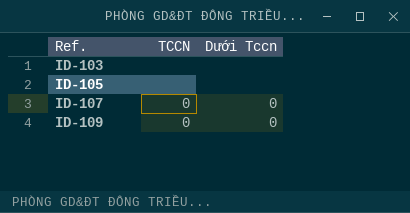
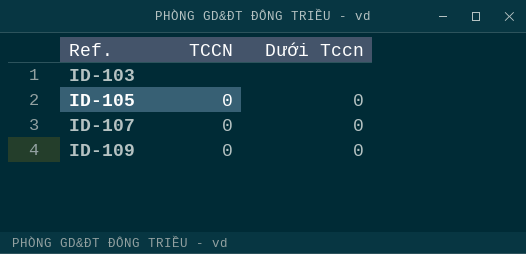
ID-105 | TCCN: none -> 0
ID-105 | Dưới Tccn: none -> 0

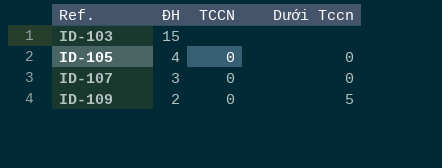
column ĐH | position: none -> 2
ID-109 | Dưới Tccn: 0 -> 5

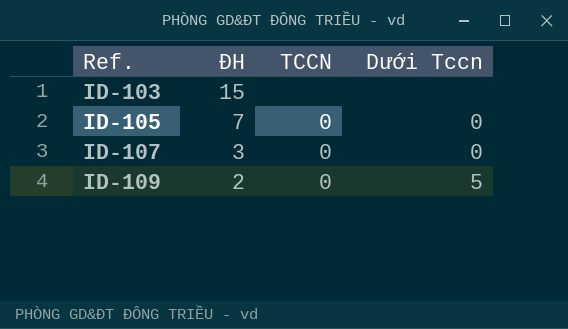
ID-105 | ĐH: 4 -> 7

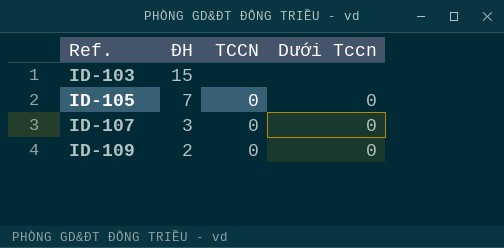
ID-109 | Dưới Tccn: 5 -> 0

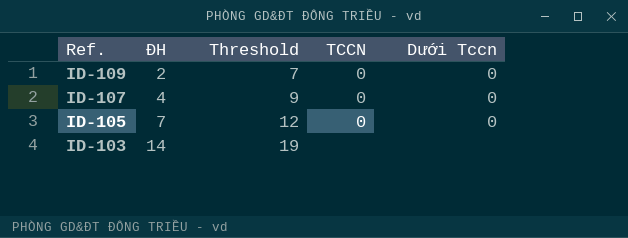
row order: Ref. ascending -> Ref. descending
column Threshold | formula: none -> [ĐH] + 5
ID-107 | ĐH: 3 -> 4
ID-103 | ĐH: 15 -> 14

